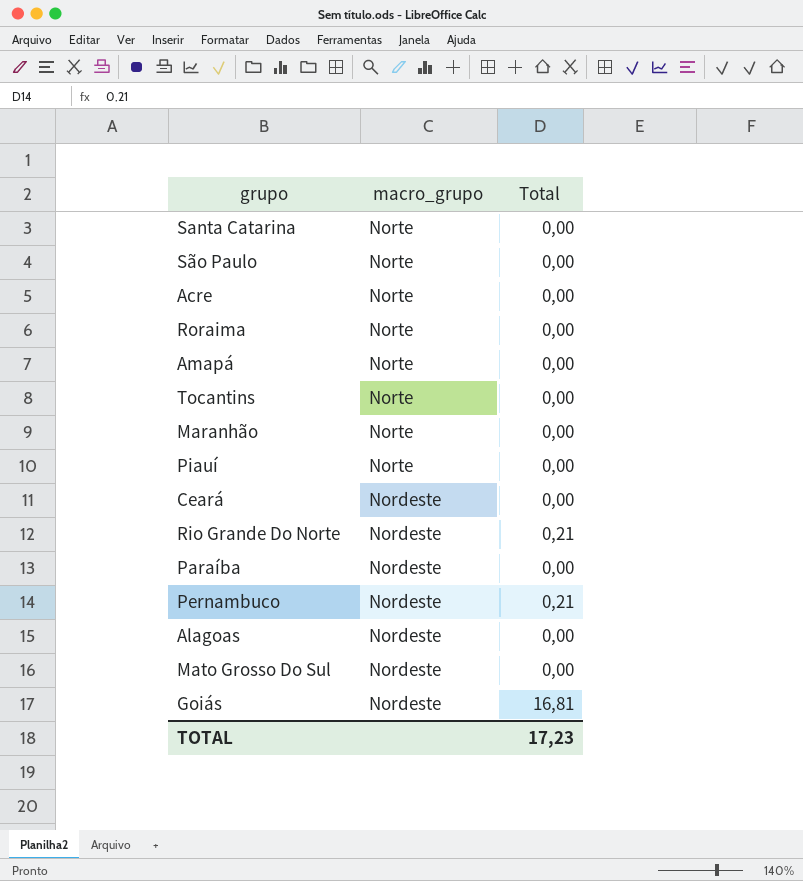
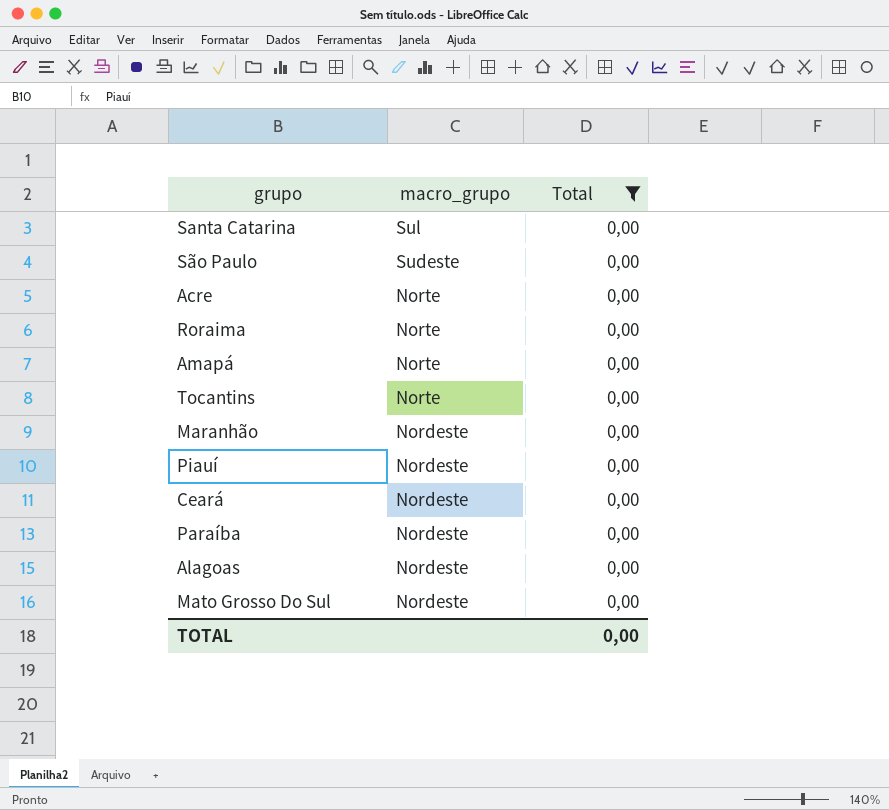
filter: none -> Total = 0,00
Santa Catarina | macro_grupo: Norte -> Sul
São Paulo | macro_grupo: Norte -> Sudeste
Maranhão | macro_grupo: Norte -> Nordeste
Piauí | macro_grupo: Norte -> Nordeste
TOTAL | Total: 17,23 -> 0,00

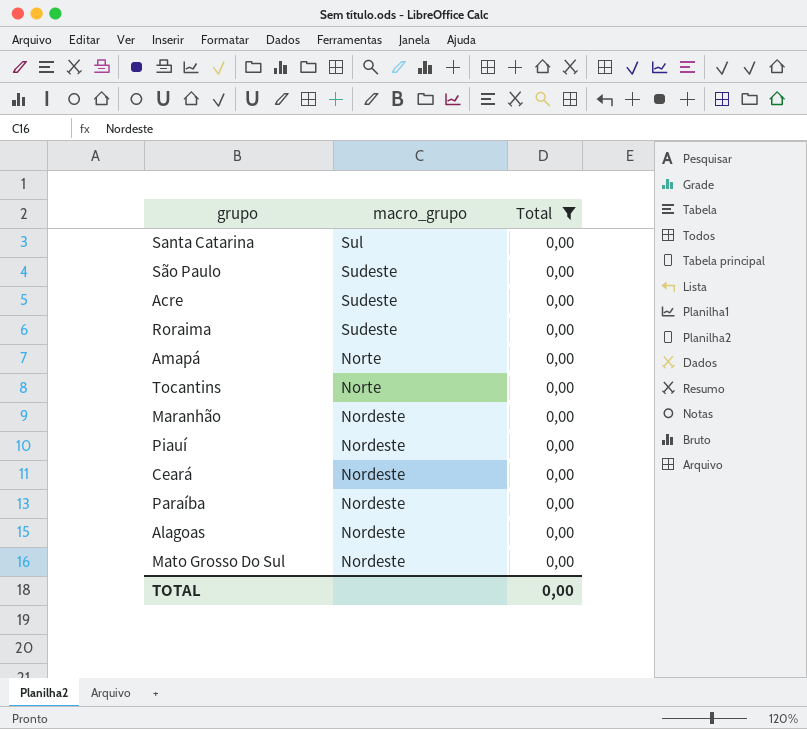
Acre | macro_grupo: Norte -> Sudeste
Roraima | macro_grupo: Norte -> Sudeste

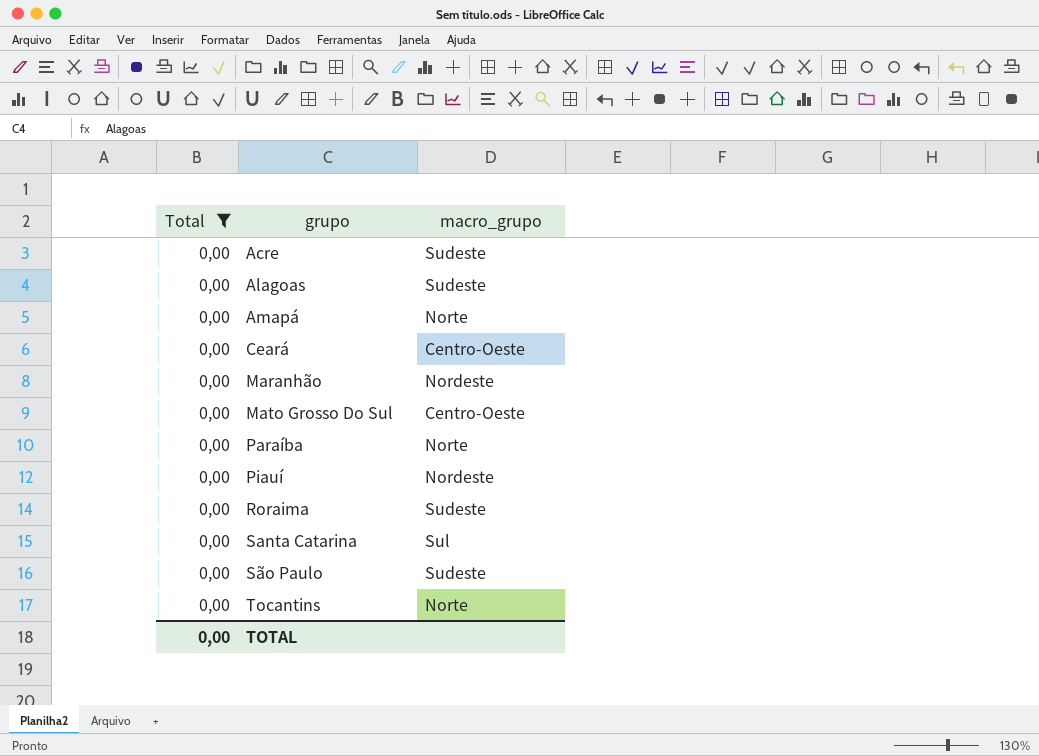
row order: macro_grupo descending -> grupo ascending
column Total | position: 3 -> 1
Alagoas | macro_grupo: Nordeste -> Sudeste
Ceará | macro_grupo: Nordeste -> Centro-Oeste
Mato Grosso Do Sul | macro_grupo: Nordeste -> Centro-Oeste
Paraíba | macro_grupo: Nordeste -> Norte

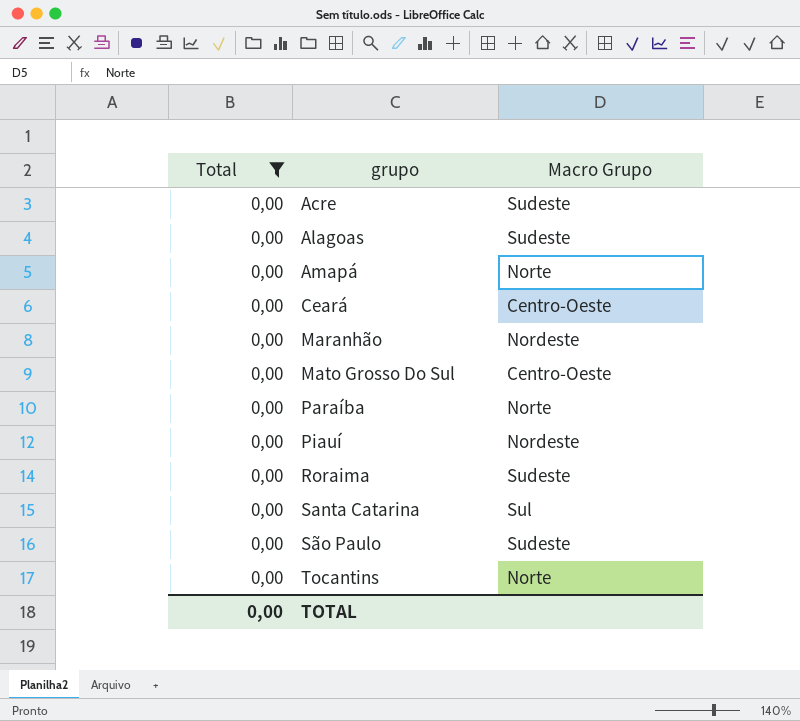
column name: macro_grupo -> Macro Grupo

